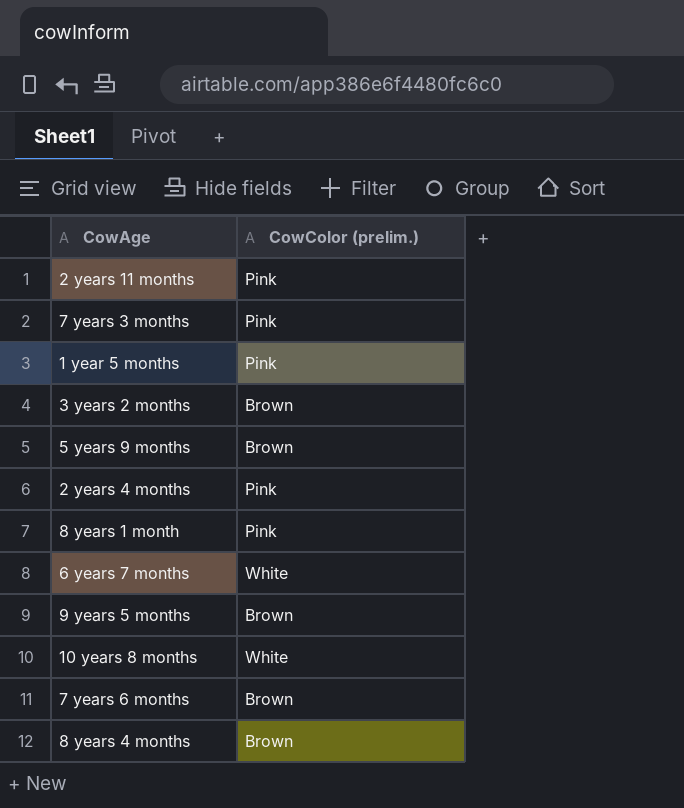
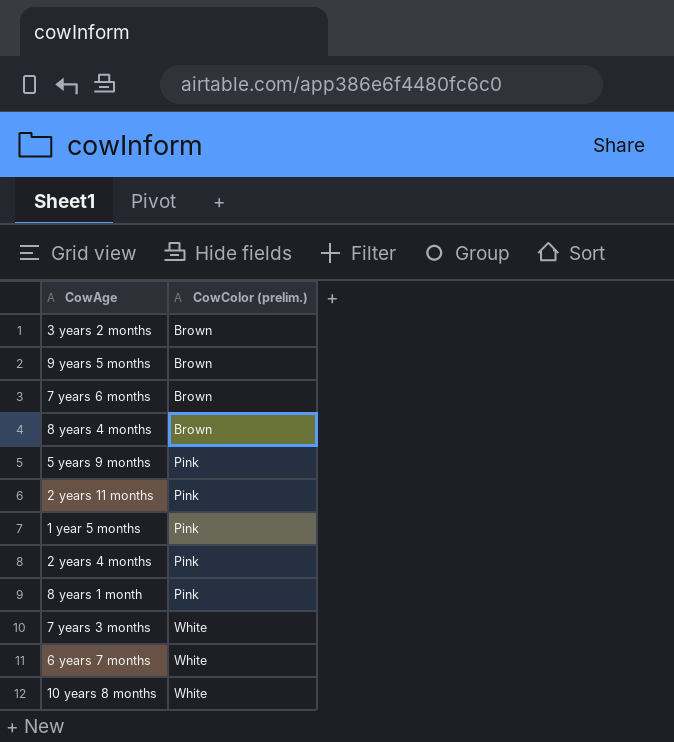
row order: none -> CowColor (prelim.) ascending
5 years 9 months | CowColor (prelim.): Brown -> Pink
7 years 3 months | CowColor (prelim.): Pink -> White

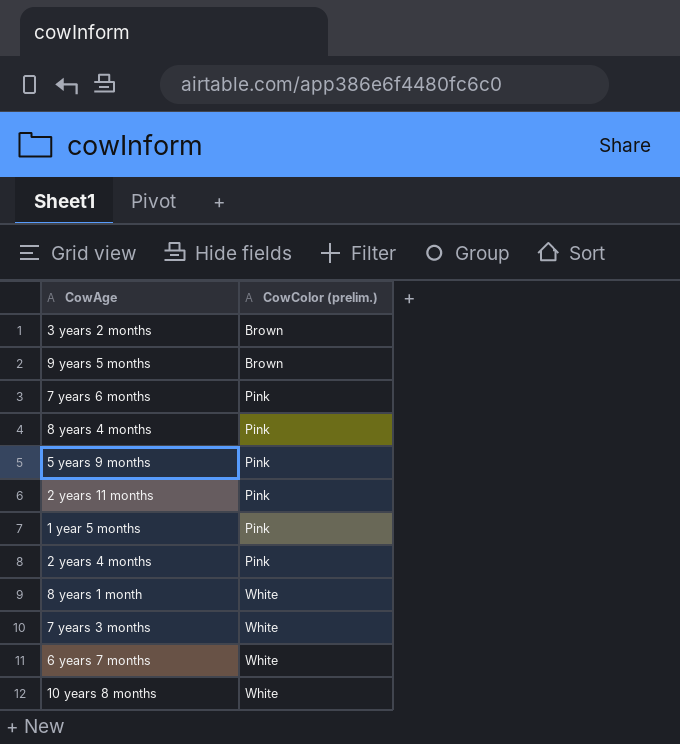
7 years 6 months | CowColor (prelim.): Brown -> Pink
8 years 4 months | CowColor (prelim.): Brown -> Pink
8 years 1 month | CowColor (prelim.): Pink -> White

